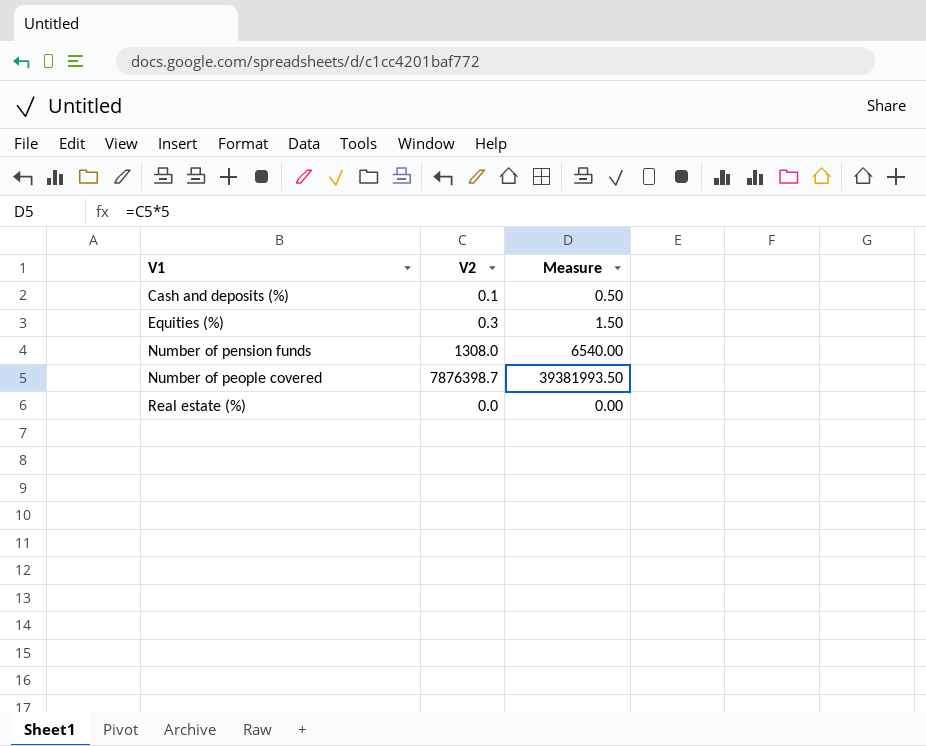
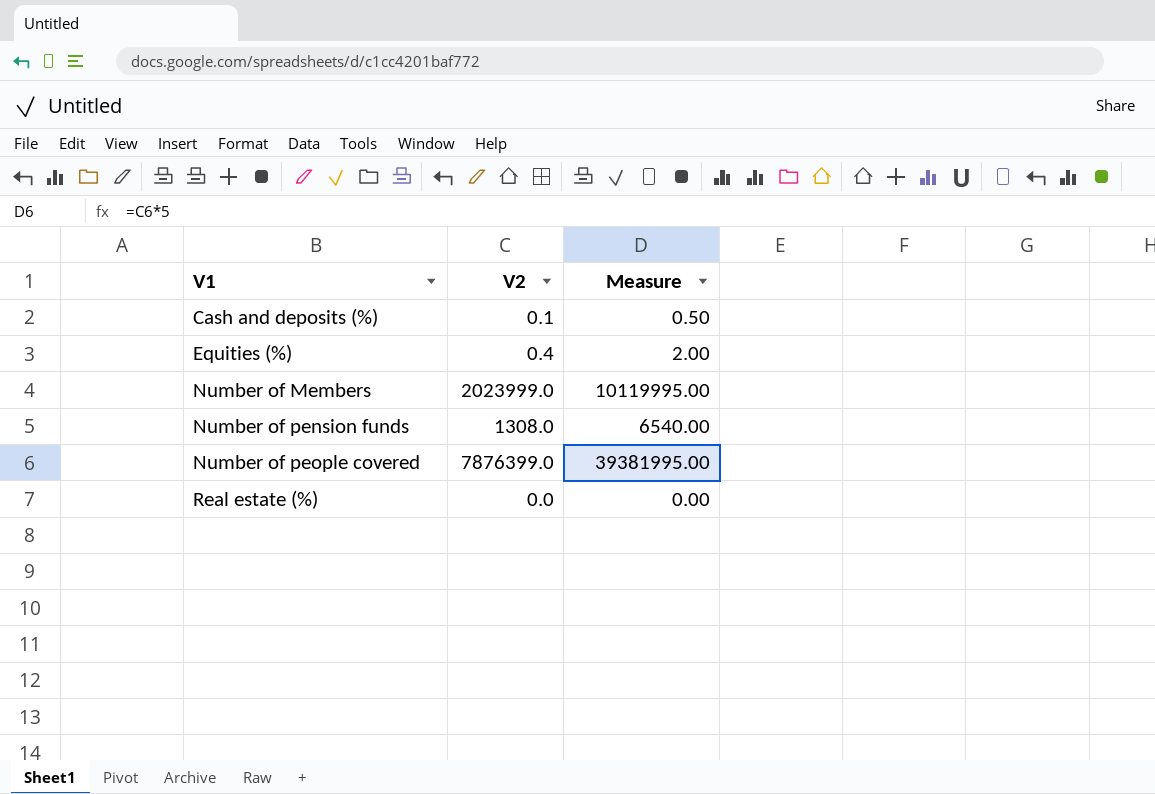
Equities (%) | V2: 0.3 -> 0.4
Equities (%) | Measure: 1.50 -> 2.00
row Number of Members: none -> 2023999.0 | 10119995.00
Number of people covered | V2: 7876398.7 -> 7876399.0
Number of people covered | Measure: 39381993.50 -> 39381995.00

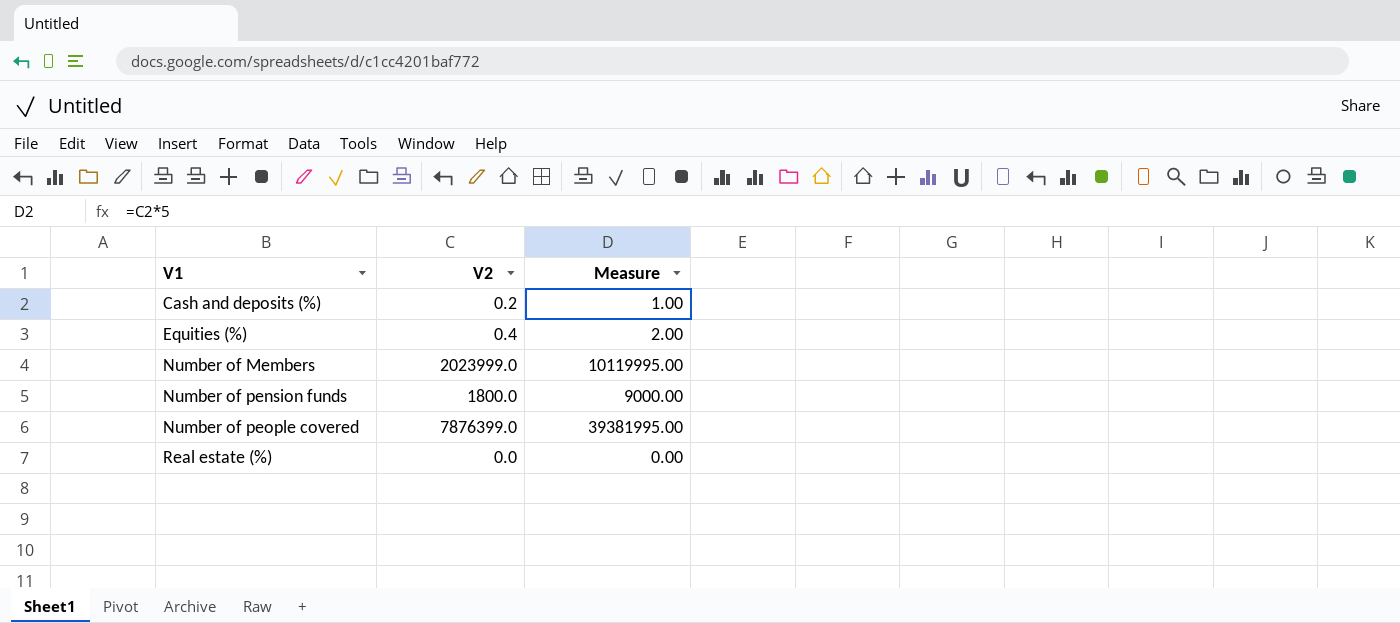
Cash and deposits (%) | V2: 0.1 -> 0.2
Cash and deposits (%) | Measure: 0.50 -> 1.00
Number of pension funds | V2: 1308.0 -> 1800.0
Number of pension funds | Measure: 6540.00 -> 9000.00

